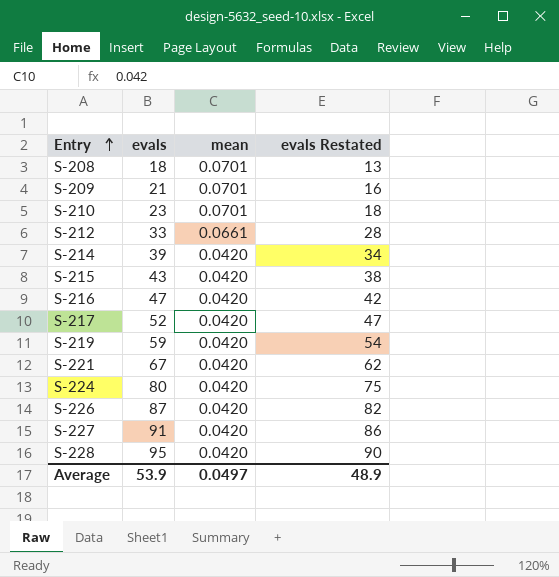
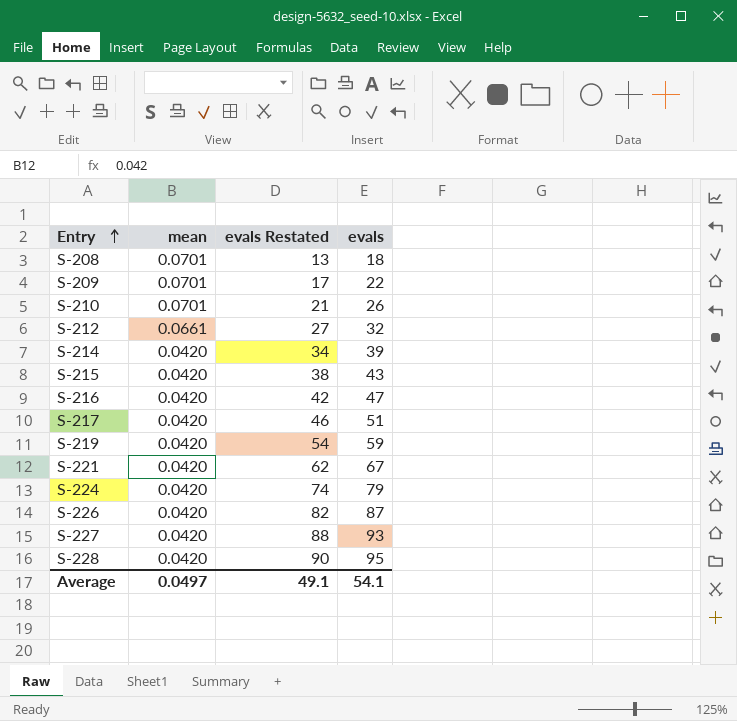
column evals | position: 2 -> 4
S-209 | evals Restated: 16 -> 17
S-209 | evals: 21 -> 22
S-210 | evals Restated: 18 -> 21
S-210 | evals: 23 -> 26
S-212 | evals Restated: 28 -> 27
S-212 | evals: 33 -> 32
S-217 | evals Restated: 47 -> 46
S-217 | evals: 52 -> 51
S-224 | evals Restated: 75 -> 74
S-224 | evals: 80 -> 79
S-227 | evals Restated: 86 -> 88
S-227 | evals: 91 -> 93
Average | evals Restated: 48.9 -> 49.1
Average | evals: 53.9 -> 54.1

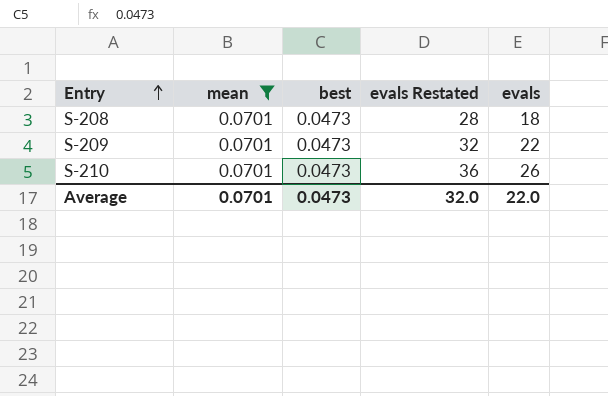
filter: none -> mean = 0.0701
column best | position: none -> 3
column evals Restated | formula: [evals] - 5 -> [evals] + 10
Average | mean: 0.0497 -> 0.0701
Average | evals Restated: 49.1 -> 32.0
Average | evals: 54.1 -> 22.0

